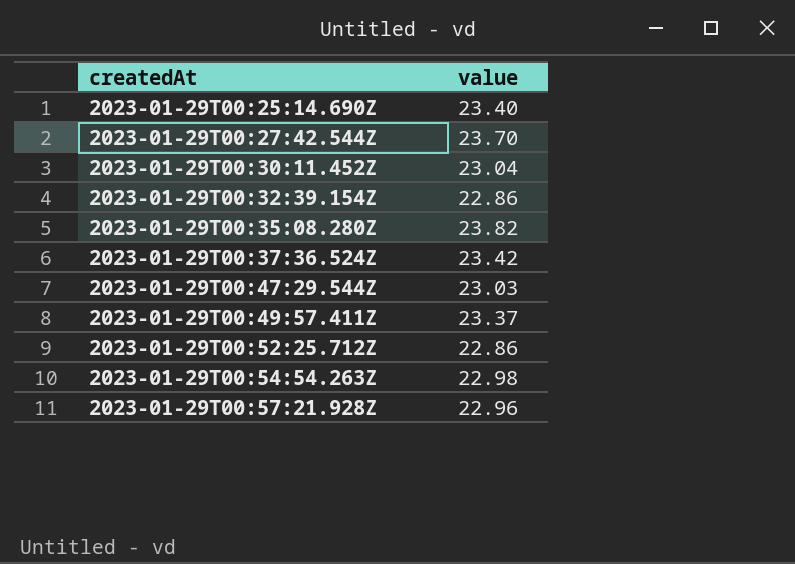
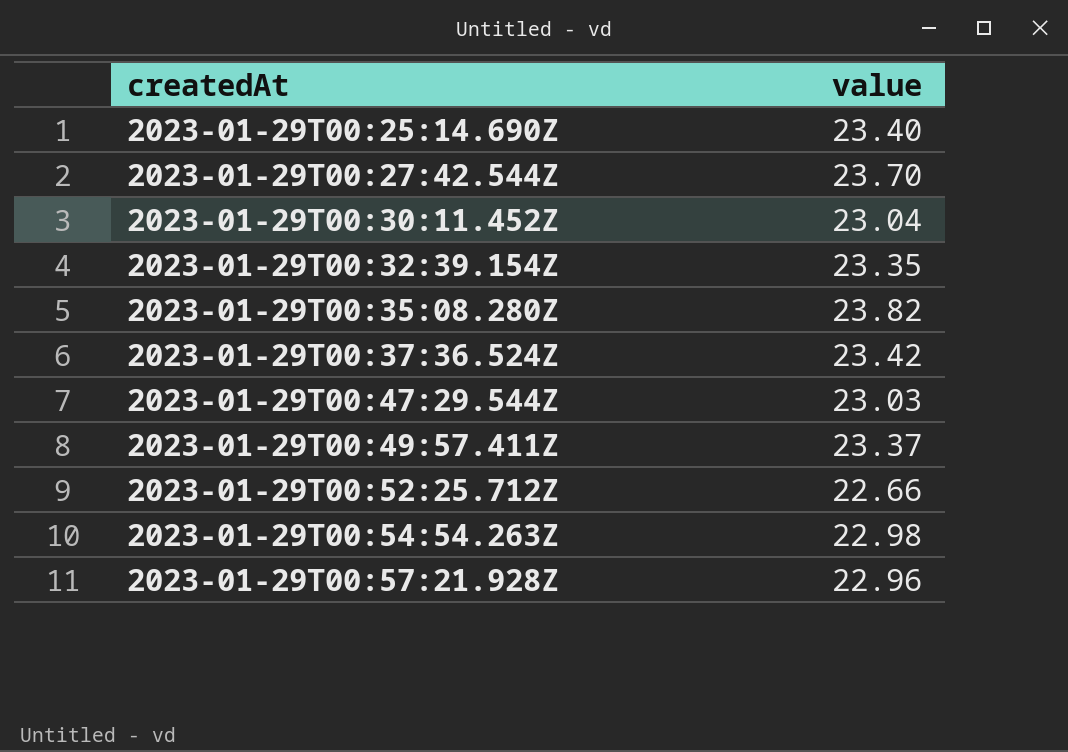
2023-01-29T00:32:39.154Z | value: 22.86 -> 23.35
2023-01-29T00:52:25.712Z | value: 22.86 -> 22.66

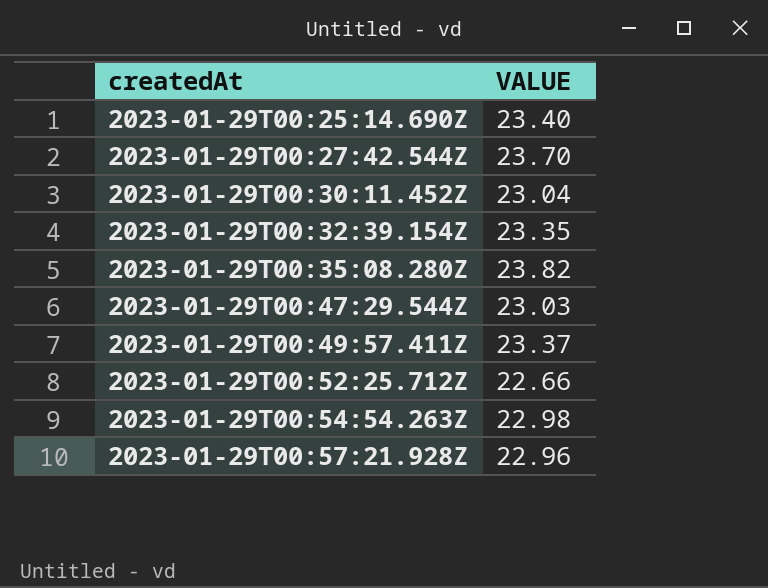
column name: value -> VALUE
row 2023-01-29T00:37:36.524Z: 23.42 -> none

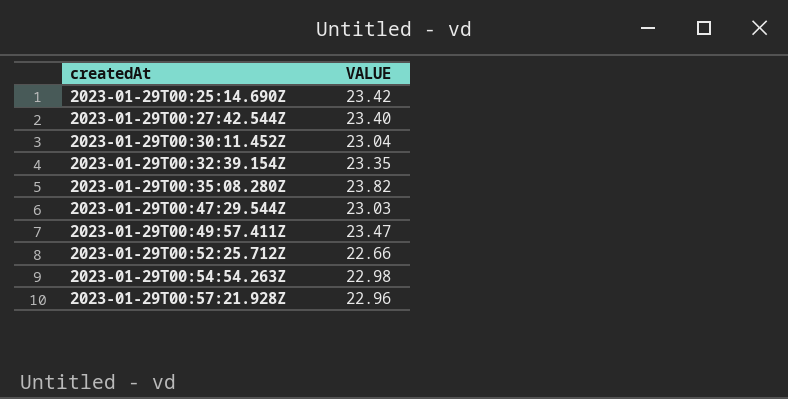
2023-01-29T00:25:14.690Z | VALUE: 23.40 -> 23.42
2023-01-29T00:27:42.544Z | VALUE: 23.70 -> 23.40
2023-01-29T00:49:57.411Z | VALUE: 23.37 -> 23.47

